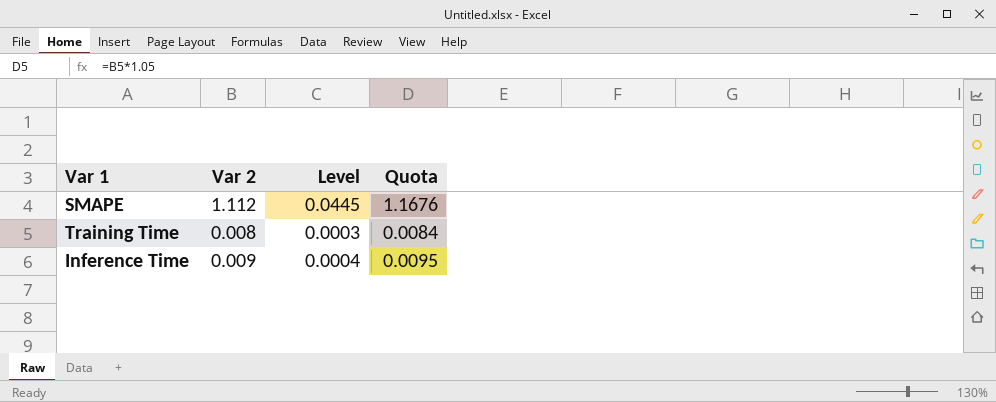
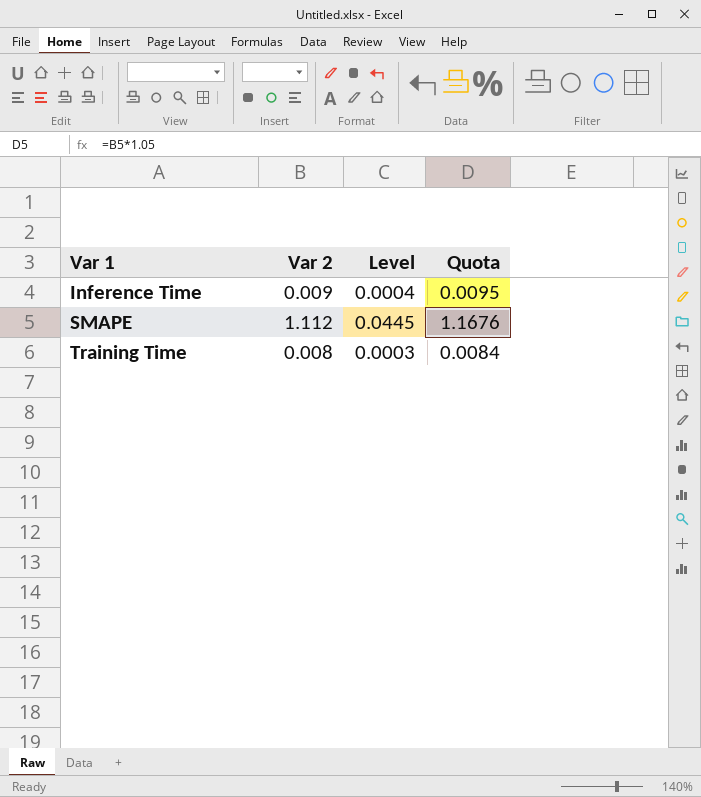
row order: none -> Var 1 ascending

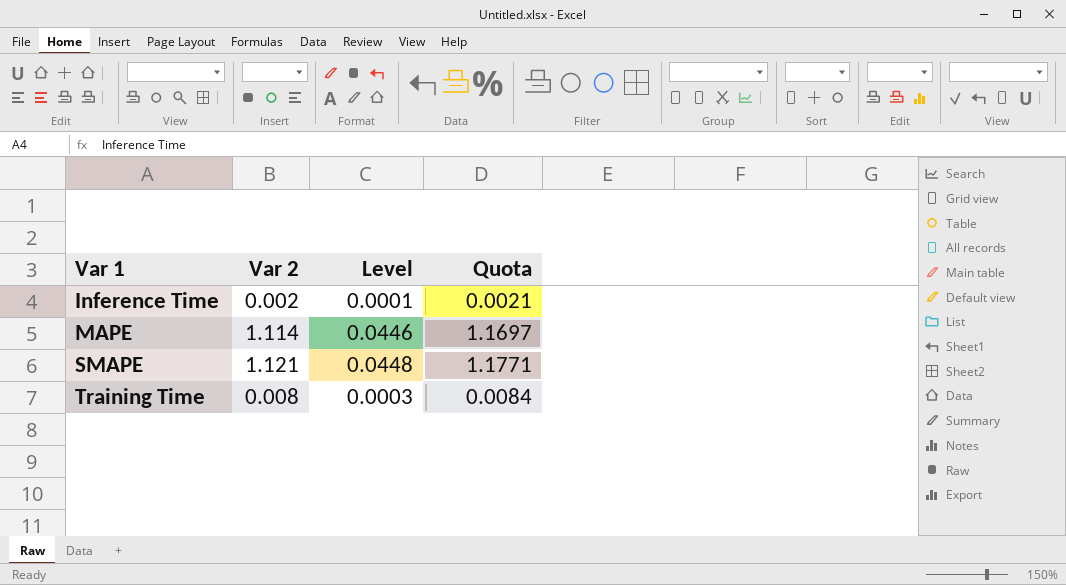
Inference Time | Var 2: 0.009 -> 0.002
Inference Time | Level: 0.0004 -> 0.0001
Inference Time | Quota: 0.0095 -> 0.0021
row MAPE: none -> 1.114 | 0.0446 | 1.1697
SMAPE | Var 2: 1.112 -> 1.121
SMAPE | Level: 0.0445 -> 0.0448
SMAPE | Quota: 1.1676 -> 1.1771

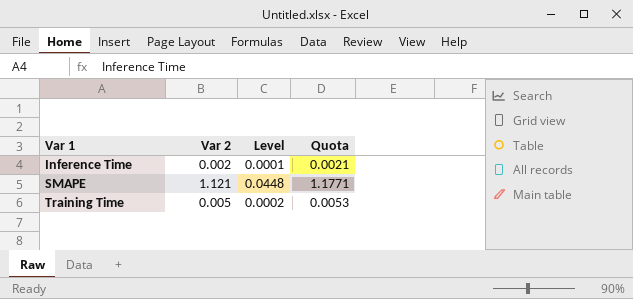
row MAPE: 1.114 | 0.0446 | 1.1697 -> none
Training Time | Var 2: 0.008 -> 0.005
Training Time | Level: 0.0003 -> 0.0002
Training Time | Quota: 0.0084 -> 0.0053

